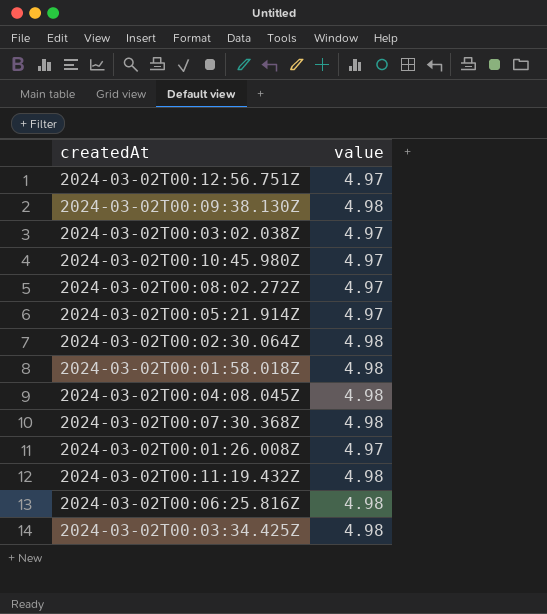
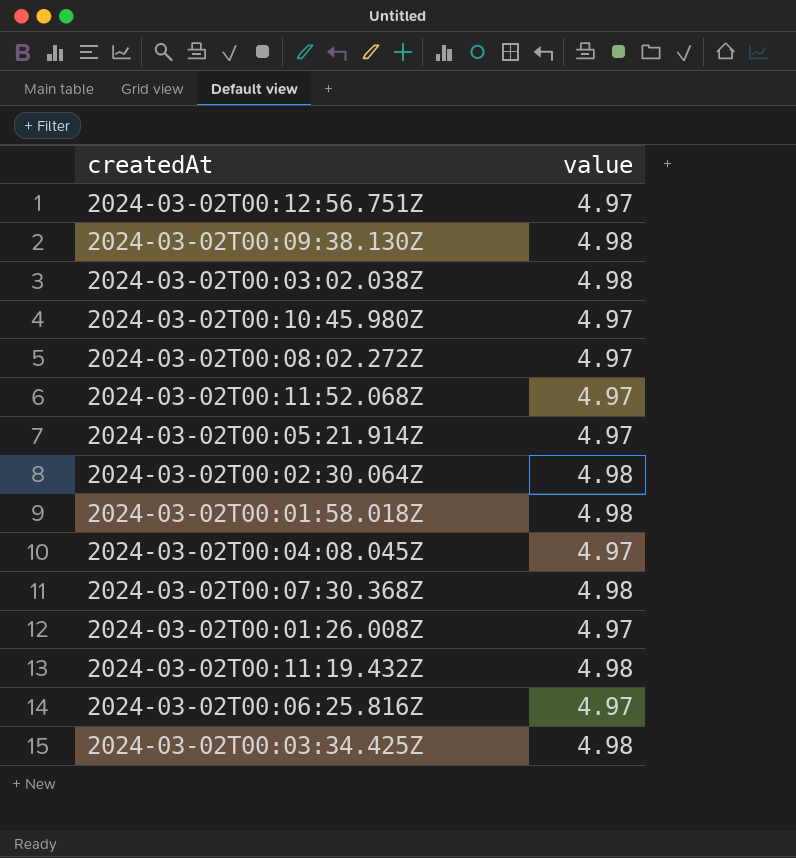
2024-03-02T00:03:02.038Z | value: 4.97 -> 4.98
row 2024-03-02T00:11:52.068Z: none -> 4.97
2024-03-02T00:04:08.045Z | value: 4.98 -> 4.97
2024-03-02T00:06:25.816Z | value: 4.98 -> 4.97

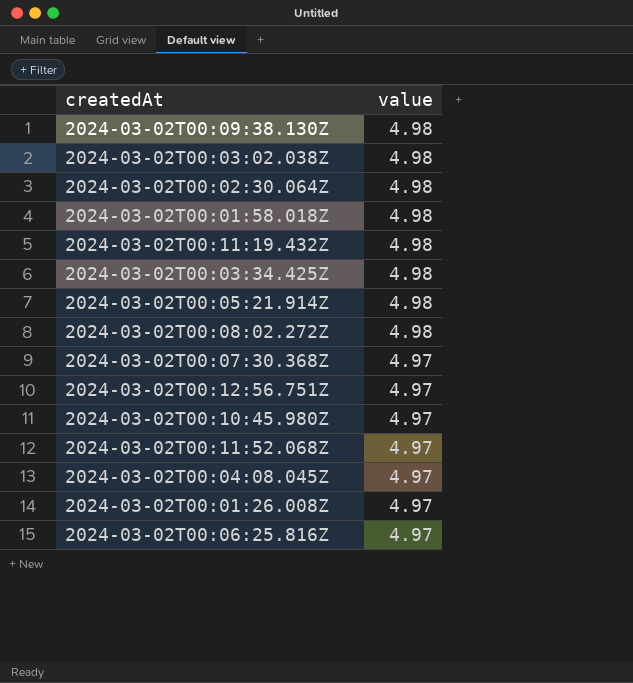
row order: none -> value descending
2024-03-02T00:05:21.914Z | value: 4.97 -> 4.98
2024-03-02T00:08:02.272Z | value: 4.97 -> 4.98
2024-03-02T00:07:30.368Z | value: 4.98 -> 4.97

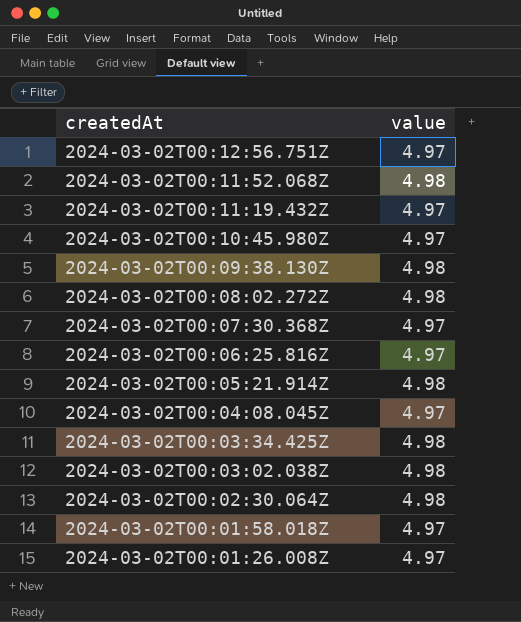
row order: value descending -> createdAt descending
2024-03-02T00:11:52.068Z | value: 4.97 -> 4.98
2024-03-02T00:11:19.432Z | value: 4.98 -> 4.97
2024-03-02T00:01:58.018Z | value: 4.98 -> 4.97

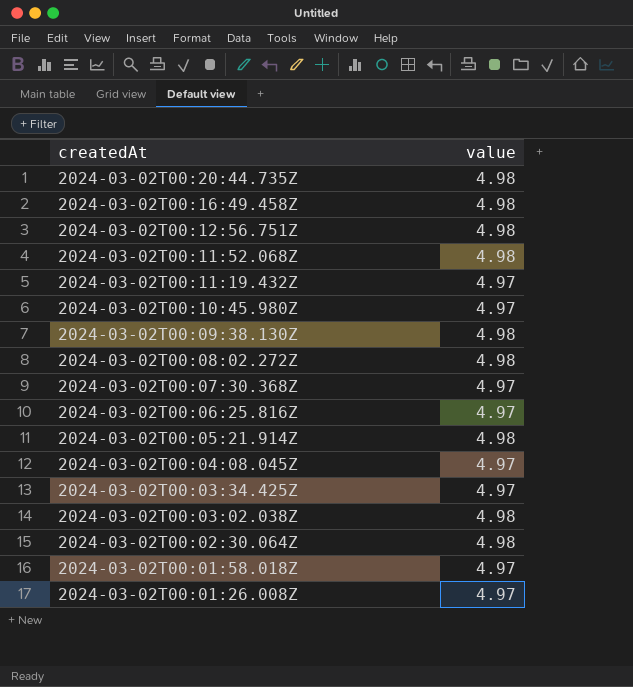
row 2024-03-02T00:20:44.735Z: none -> 4.98
row 2024-03-02T00:16:49.458Z: none -> 4.98
2024-03-02T00:12:56.751Z | value: 4.97 -> 4.98
2024-03-02T00:03:34.425Z | value: 4.98 -> 4.97

